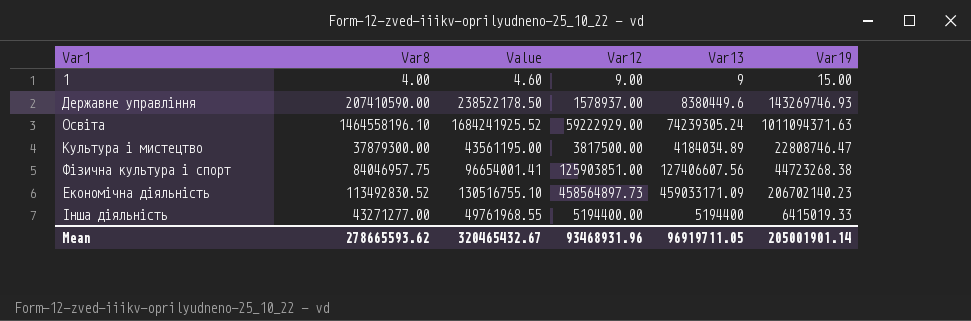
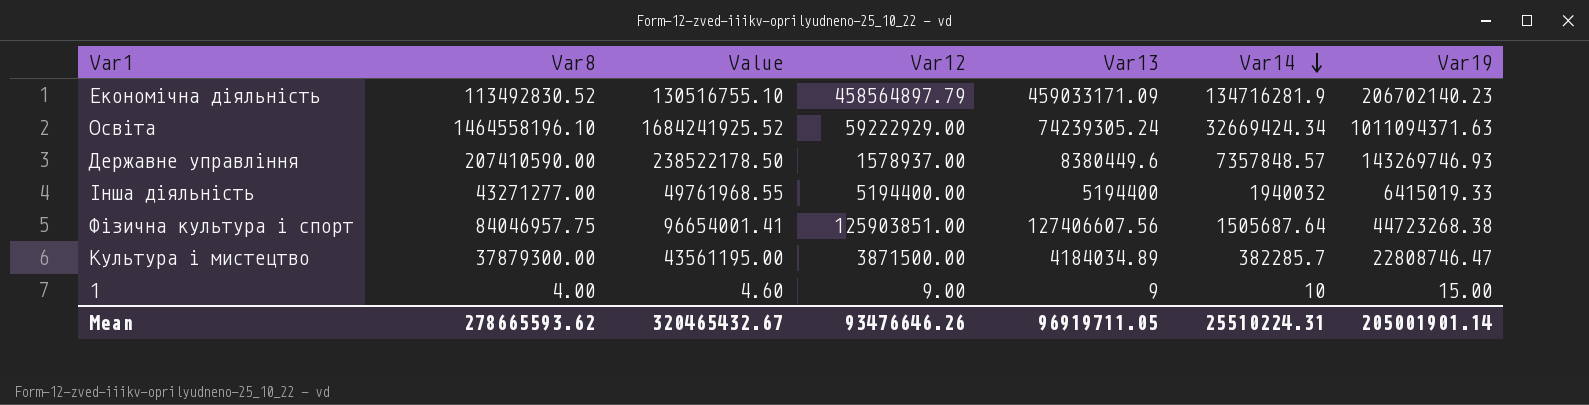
row order: none -> Var14 descending
column Var14 | position: none -> 6
Економічна діяльність | Var12: 458564897.73 -> 458564897.79
Культура і мистецтво | Var12: 3817500.00 -> 3871500.00
Mean | Var12: 93468931.96 -> 93476646.26

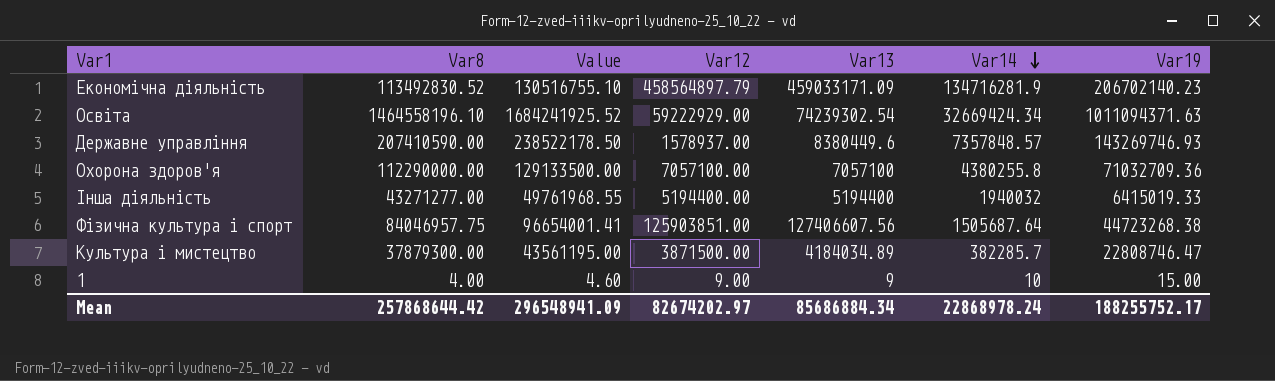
Освіта | Var13: 74239305.24 -> 74239302.54
row Охорона здоров'я: none -> 112290000.00 | 129133500.00 | 7057100.00 | 7057100 | 4380255.8 | 71032709.36
Mean | Var8: 278665593.62 -> 257868644.42
Mean | Value: 320465432.67 -> 296548941.09
Mean | Var12: 93476646.26 -> 82674202.97
Mean | Var13: 96919711.05 -> 85686884.34
Mean | Var14: 25510224.31 -> 22868978.24
Mean | Var19: 205001901.14 -> 188255752.17

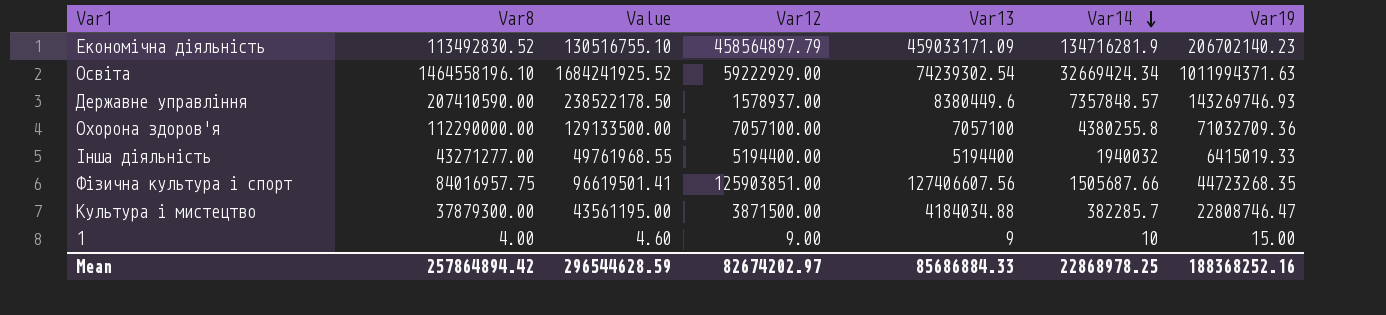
Освіта | Var19: 1011094371.63 -> 1011994371.63
Фізична культура і спорт | Var8: 84046957.75 -> 84016957.75
Фізична культура і спорт | Value: 96654001.41 -> 96619501.41
Фізична культура і спорт | Var14: 1505687.64 -> 1505687.66
Фізична культура і спорт | Var19: 44723268.38 -> 44723268.35
Культура і мистецтво | Var13: 4184034.89 -> 4184034.88
Mean | Var8: 257868644.42 -> 257864894.42
Mean | Value: 296548941.09 -> 296544628.59
Mean | Var13: 85686884.34 -> 85686884.33
Mean | Var14: 22868978.24 -> 22868978.25
Mean | Var19: 188255752.17 -> 188368252.16

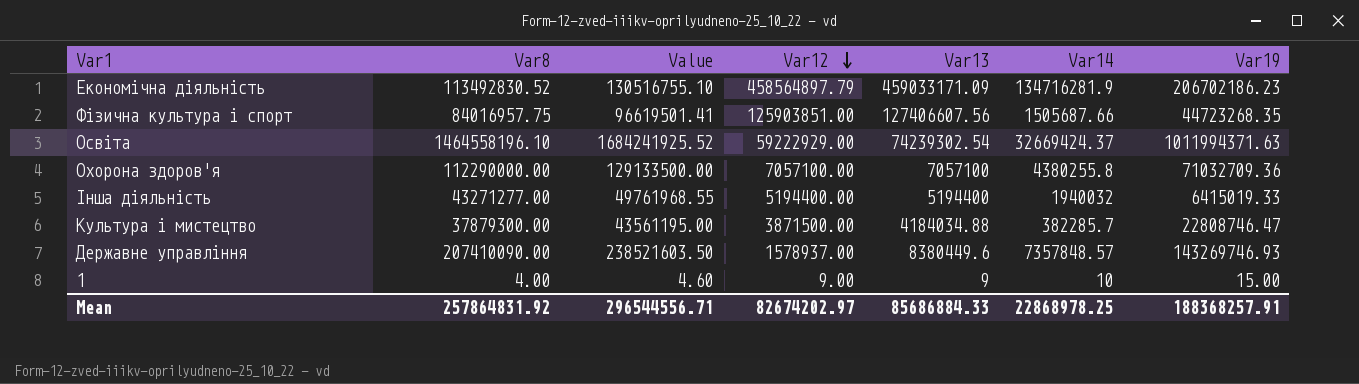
row order: Var14 descending -> Var12 descending
Економічна діяльність | Var19: 206702140.23 -> 206702186.23
Освіта | Var14: 32669424.34 -> 32669424.37
Державне управління | Var8: 207410590.00 -> 207410090.00
Державне управління | Value: 238522178.50 -> 238521603.50
Mean | Var8: 257864894.42 -> 257864831.92
Mean | Value: 296544628.59 -> 296544556.71
Mean | Var19: 188368252.16 -> 188368257.91

